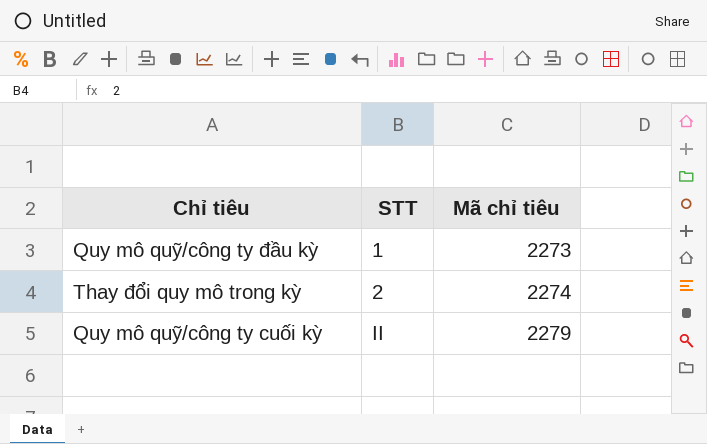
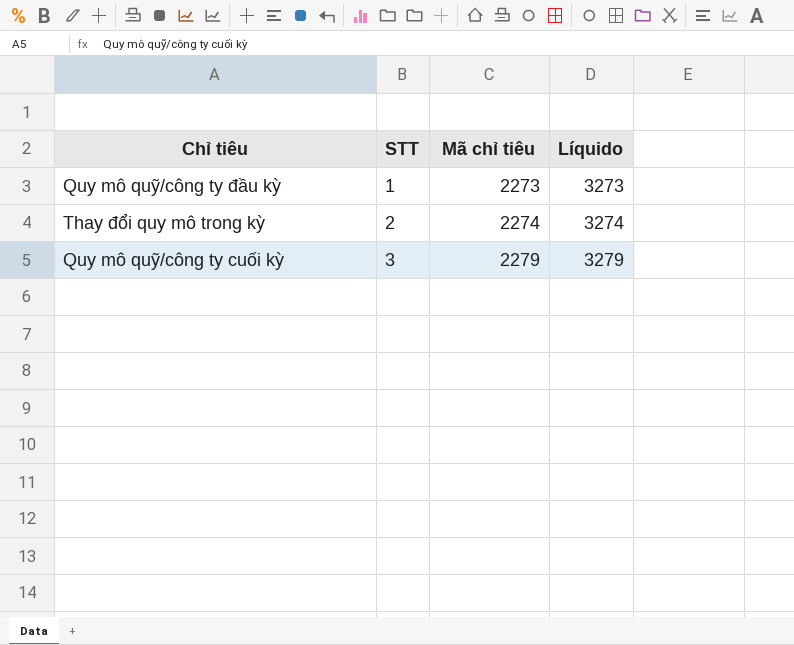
column Líquido | formula: none -> [Mã chỉ tiêu] + 1000
Quy mô quỹ/công ty cuối kỳ | STT: II -> 3

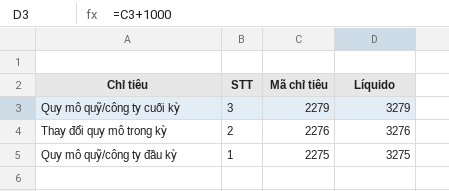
row order: STT ascending -> STT descending
Thay đổi quy mô trong kỳ | Mã chỉ tiêu: 2274 -> 2276
Thay đổi quy mô trong kỳ | Líquido: 3274 -> 3276
Quy mô quỹ/công ty đầu kỳ | Mã chỉ tiêu: 2273 -> 2275
Quy mô quỹ/công ty đầu kỳ | Líquido: 3273 -> 3275

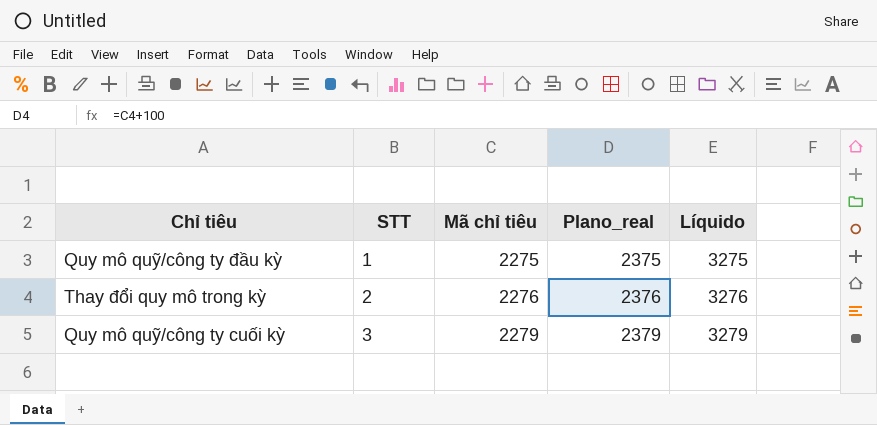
row order: STT descending -> STT ascending
column Plano_real | formula: none -> [Mã chỉ tiêu] + 100

